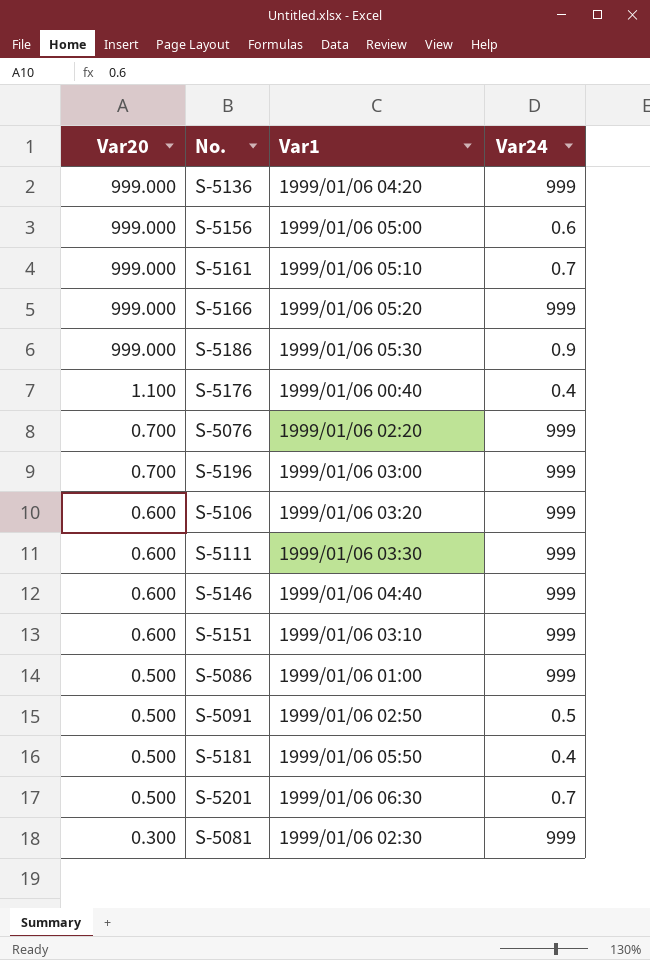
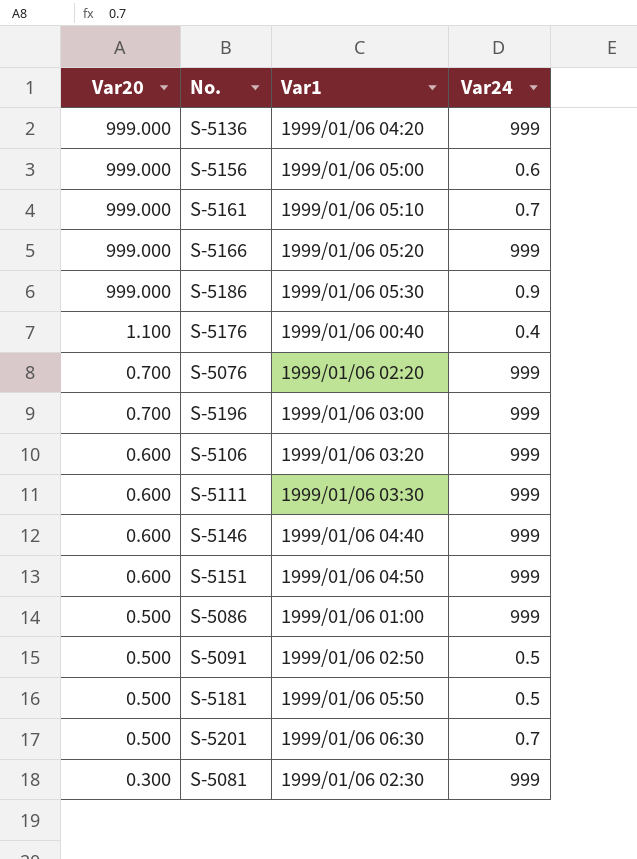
S-5151 | Var1: 1999/01/06 03:10 -> 1999/01/06 04:50
S-5181 | Var24: 0.4 -> 0.5

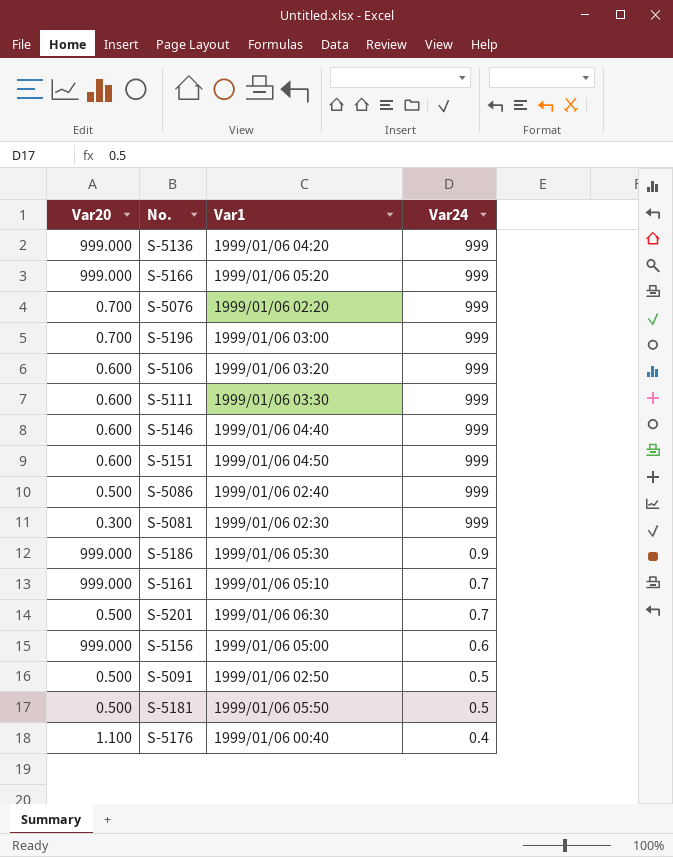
row order: Var20 descending -> Var24 descending
S-5086 | Var1: 1999/01/06 01:00 -> 1999/01/06 02:40

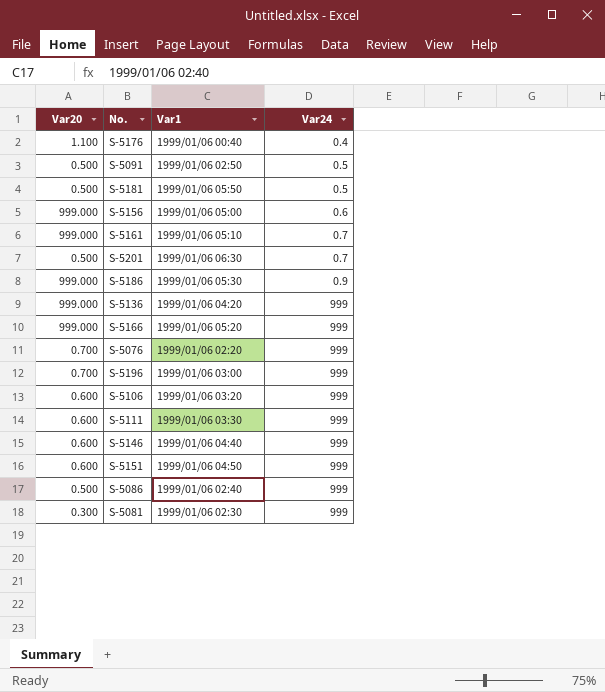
row order: Var24 descending -> Var24 ascending

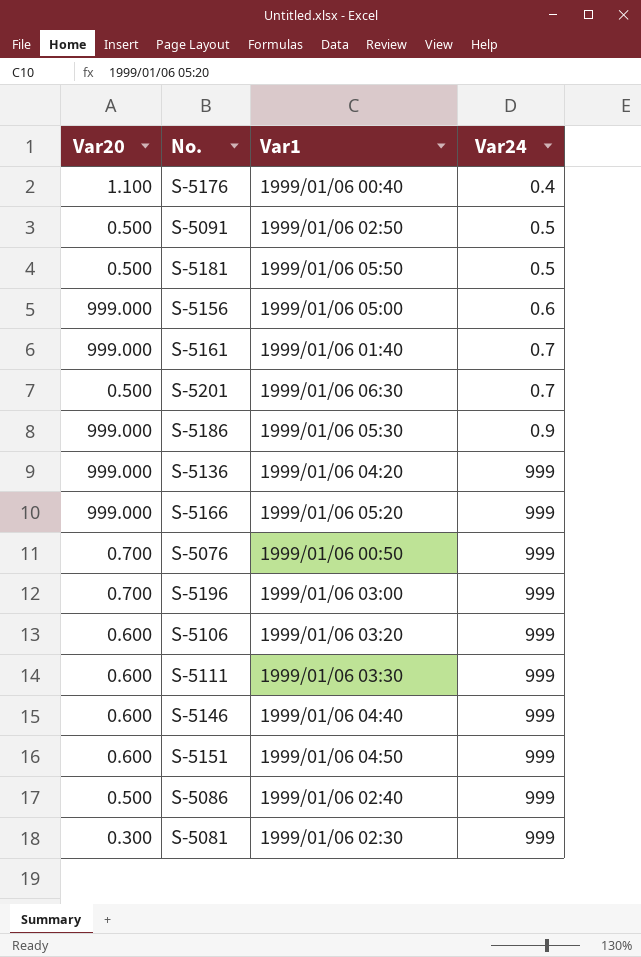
S-5161 | Var1: 1999/01/06 05:10 -> 1999/01/06 01:40
S-5076 | Var1: 1999/01/06 02:20 -> 1999/01/06 00:50

